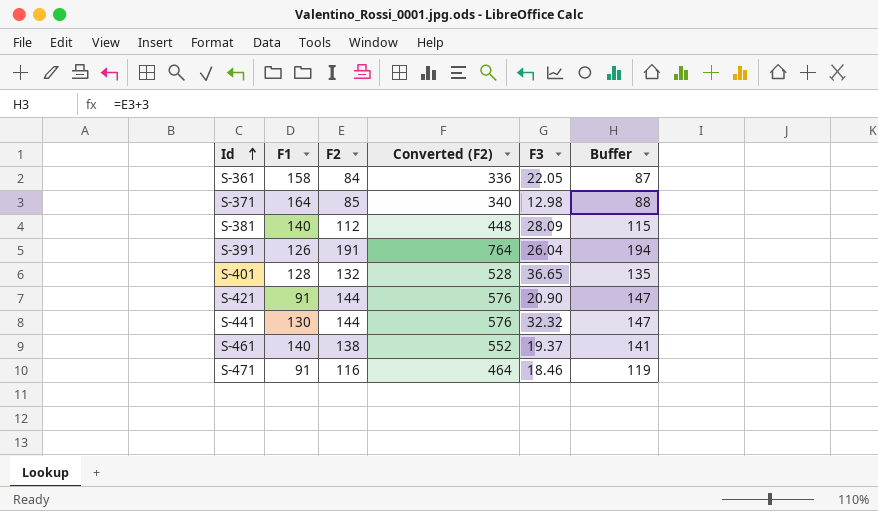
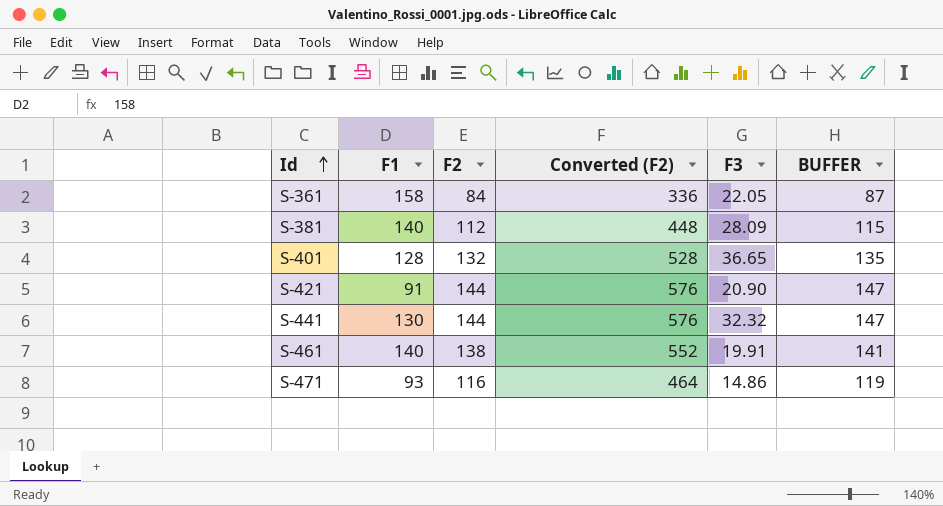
column name: Buffer -> BUFFER
row S-371: 164 | 85 | 340 | 12.98 | 88 -> none
row S-391: 126 | 191 | 764 | 26.04 | 194 -> none
S-461 | F3: 19.37 -> 19.91
S-471 | F1: 91 -> 93
S-471 | F3: 18.46 -> 14.86

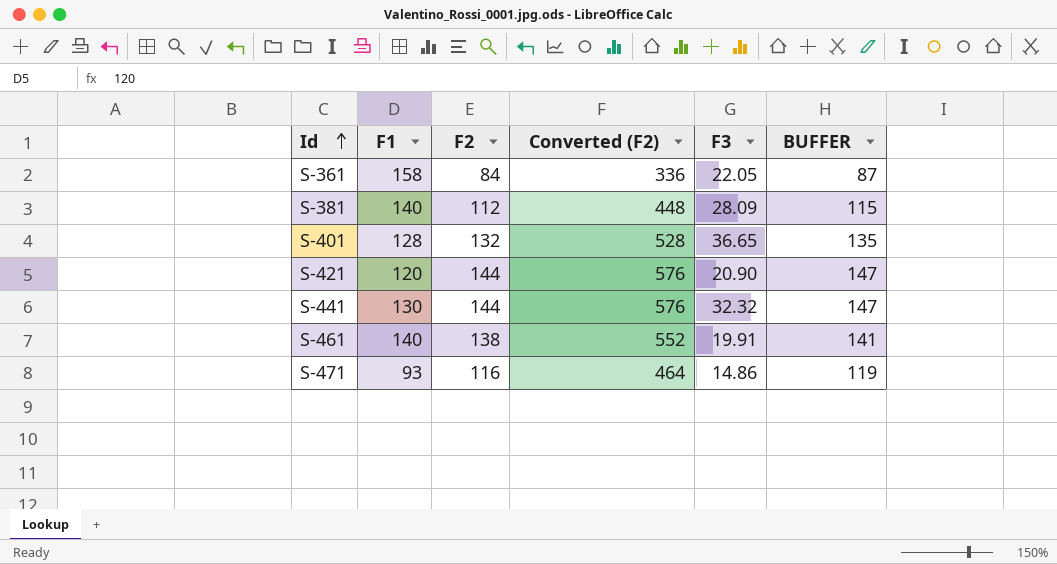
S-421 | F1: 91 -> 120

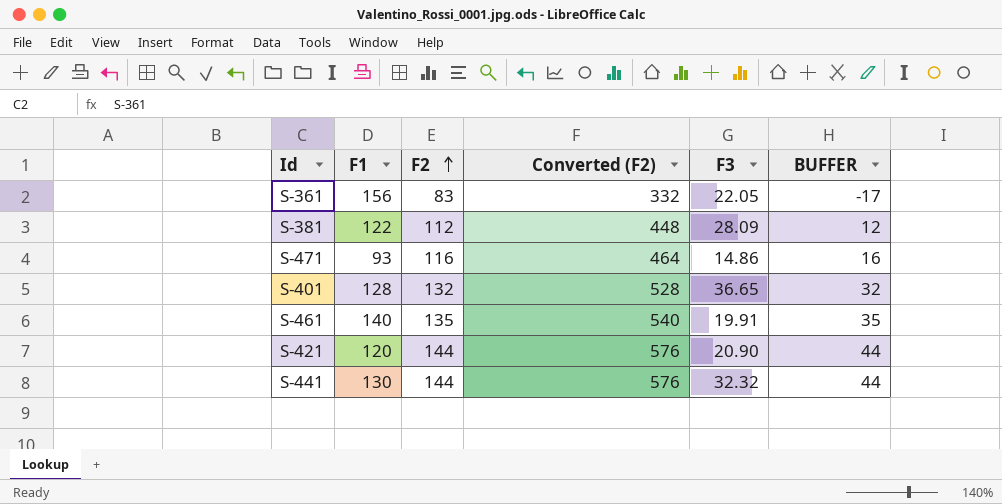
row order: Id ascending -> F2 ascending
column BUFFER | formula: [F2] + 3 -> [F2] - 100
S-361 | F1: 158 -> 156
S-361 | F2: 84 -> 83
S-361 | Converted (F2): 336 -> 332
S-381 | F1: 140 -> 122
S-461 | F2: 138 -> 135
S-461 | Converted (F2): 552 -> 540

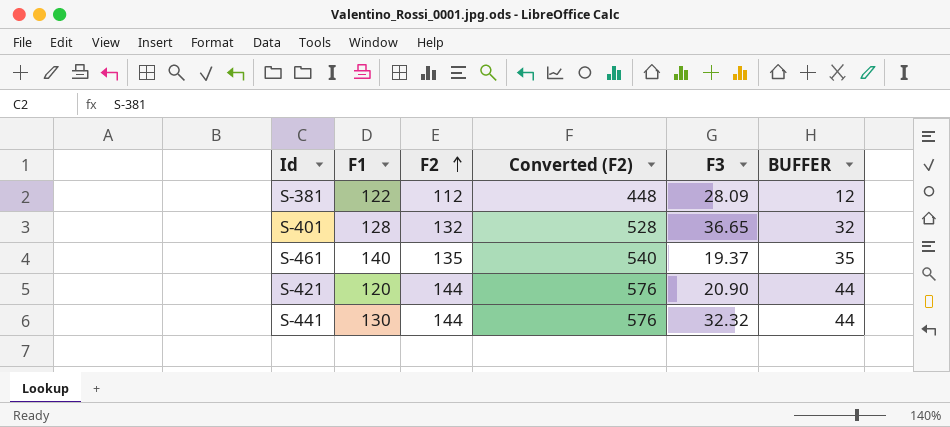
row S-361: 156 | 83 | 332 | 22.05 | -17 -> none
row S-471: 93 | 116 | 464 | 14.86 | 16 -> none
S-461 | F3: 19.91 -> 19.37

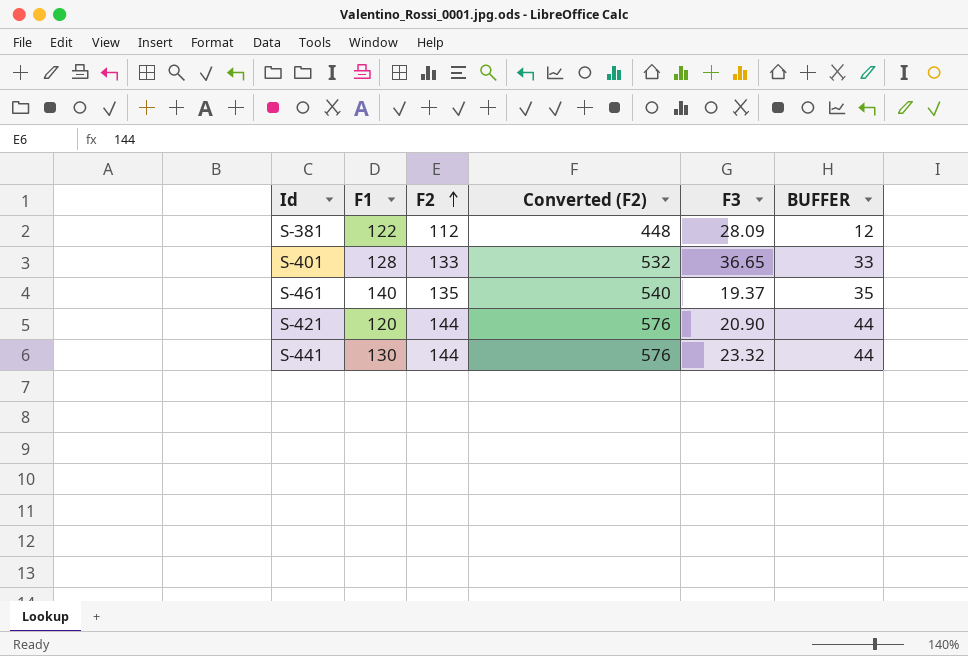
S-401 | F2: 132 -> 133
S-401 | Converted (F2): 528 -> 532
S-401 | BUFFER: 32 -> 33
S-441 | F3: 32.32 -> 23.32

